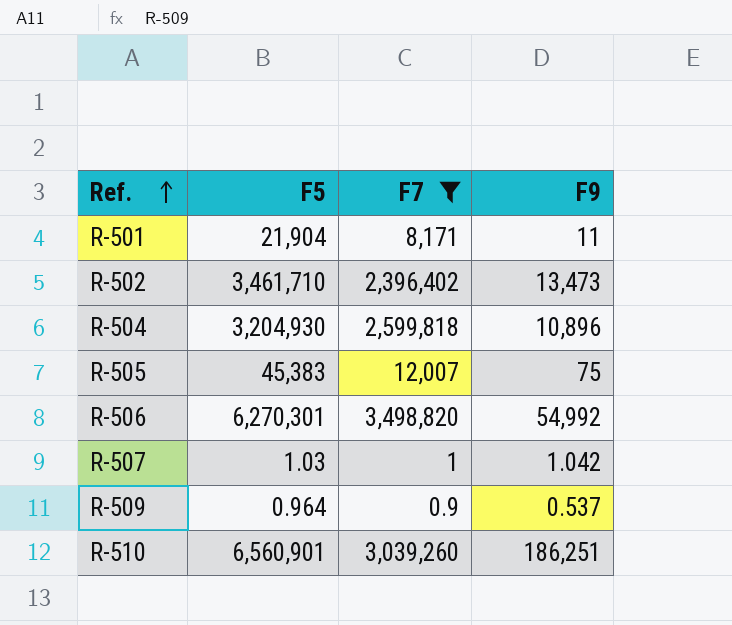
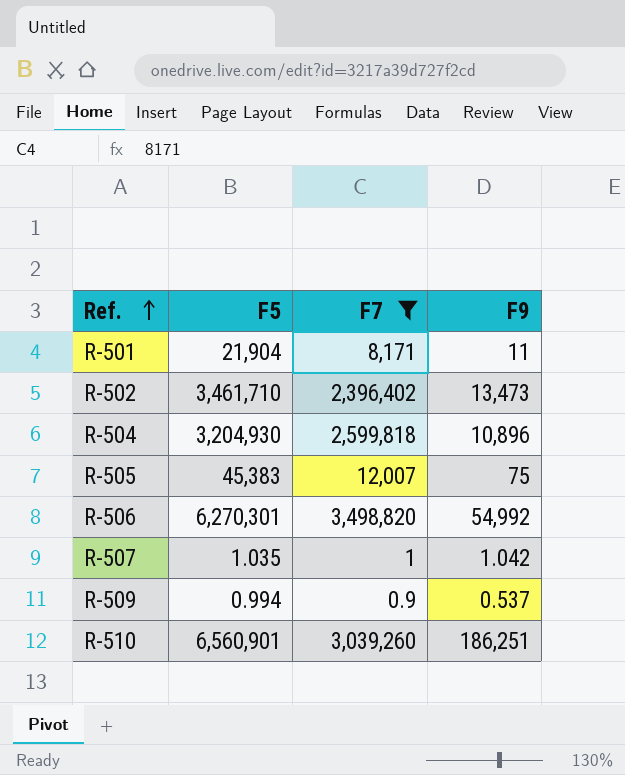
R-507 | F5: 1.03 -> 1.035
R-509 | F5: 0.964 -> 0.994

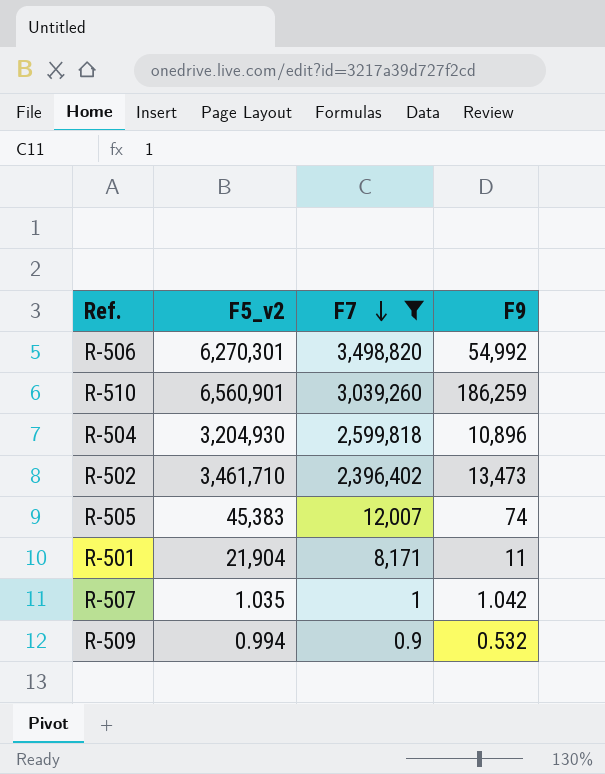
row order: Ref. ascending -> F7 descending
column name: F5 -> F5_v2
R-510 | F9: 186,251 -> 186,259
R-505 | F9: 75 -> 74
R-509 | F9: 0.537 -> 0.532

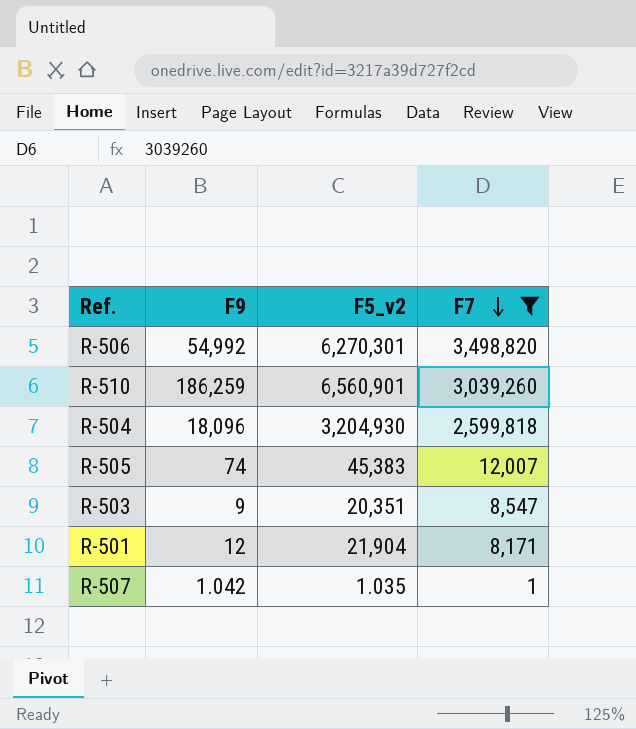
column F9 | position: 4 -> 2
row R-502: 3,461,710 | 2,396,402 | 13,473 -> none
row R-509: 0.994 | 0.9 | 0.532 -> none
R-504 | F9: 10,896 -> 18,096
row R-503: none -> 9 | 20,351 | 8,547
R-501 | F9: 11 -> 12

